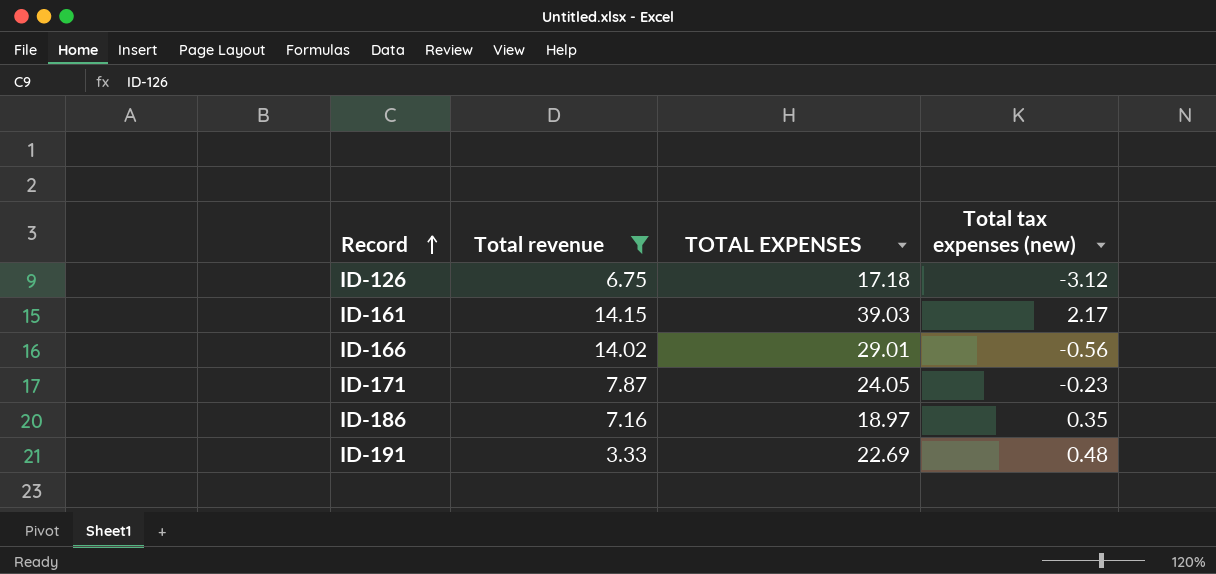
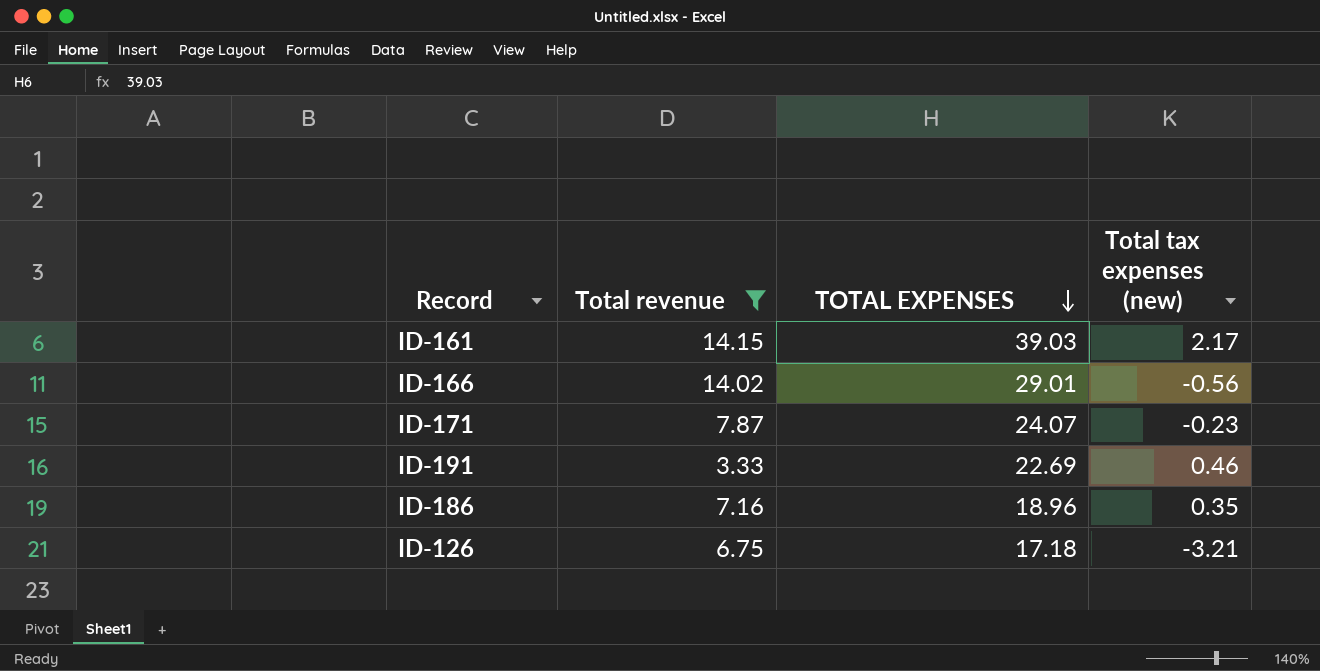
row order: Record ascending -> TOTAL EXPENSES descending
ID-171 | TOTAL EXPENSES: 24.05 -> 24.07
ID-191 | Total tax expenses (new): 0.48 -> 0.46
ID-186 | TOTAL EXPENSES: 18.97 -> 18.96
ID-126 | Total tax expenses (new): -3.12 -> -3.21

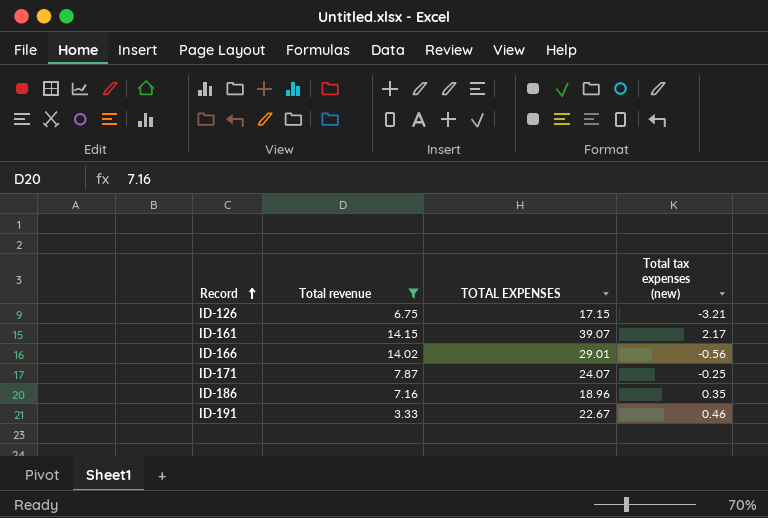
row order: TOTAL EXPENSES descending -> Record ascending
ID-126 | TOTAL EXPENSES: 17.18 -> 17.15
ID-161 | TOTAL EXPENSES: 39.03 -> 39.07
ID-171 | Total tax expenses (new): -0.23 -> -0.25
ID-191 | TOTAL EXPENSES: 22.69 -> 22.67

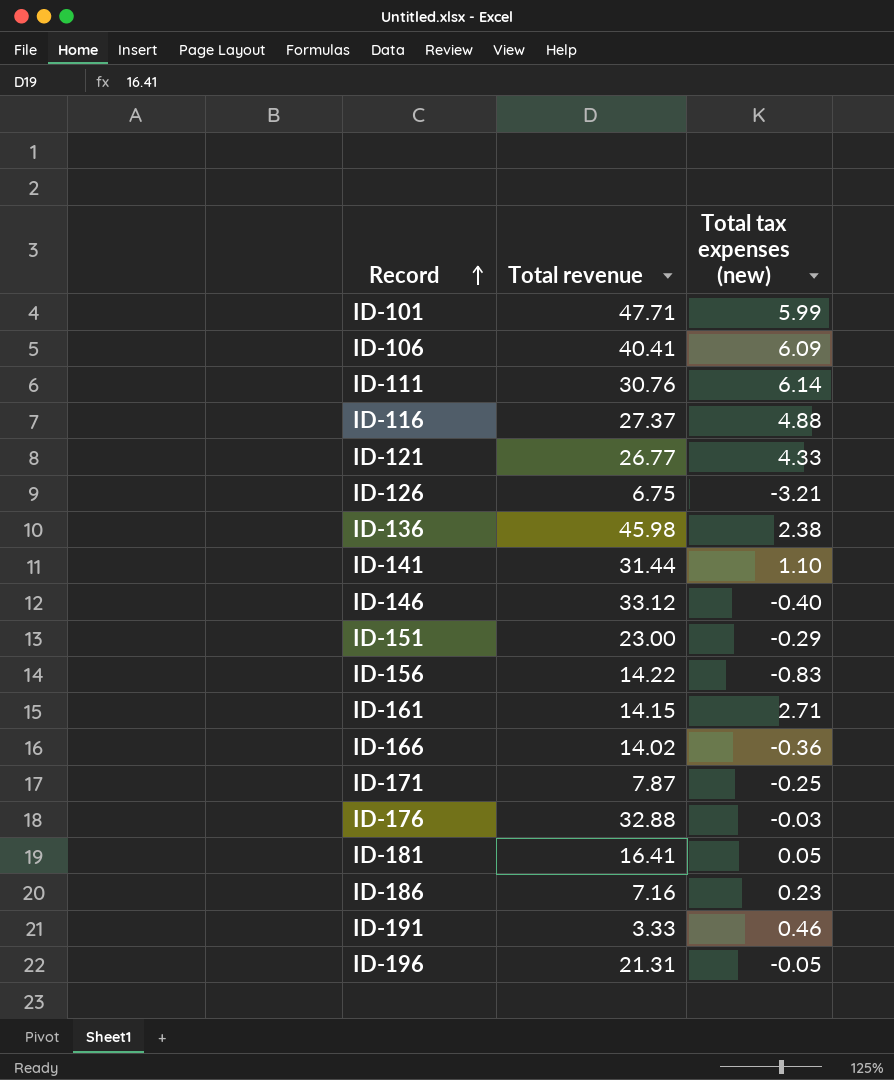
filter: Total revenue <= 14.15 -> none
column TOTAL EXPENSES | position: 3 -> none
ID-161 | Total tax expenses (new): 2.17 -> 2.71
ID-166 | Total tax expenses (new): -0.56 -> -0.36
ID-186 | Total tax expenses (new): 0.35 -> 0.23

